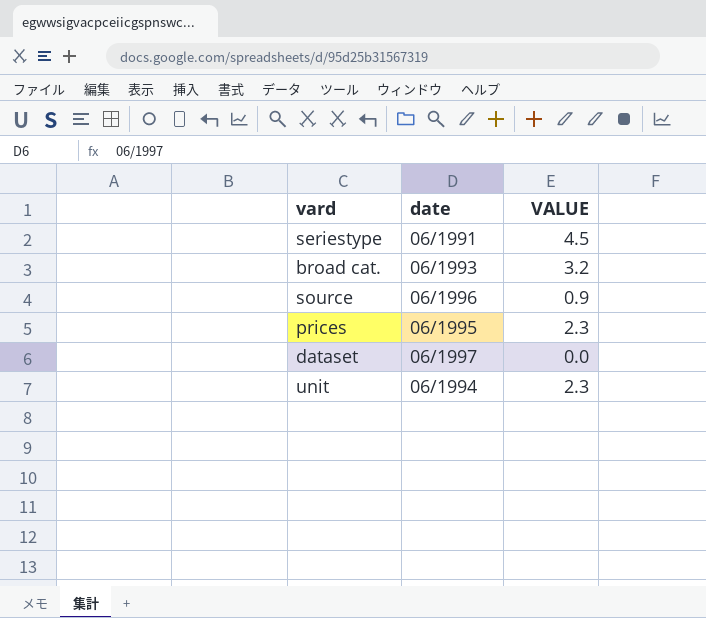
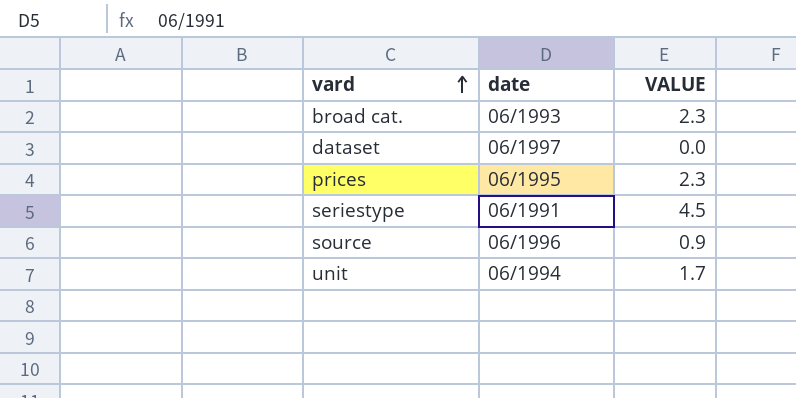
row order: none -> vard ascending
broad cat. | VALUE: 3.2 -> 2.3
unit | VALUE: 2.3 -> 1.7

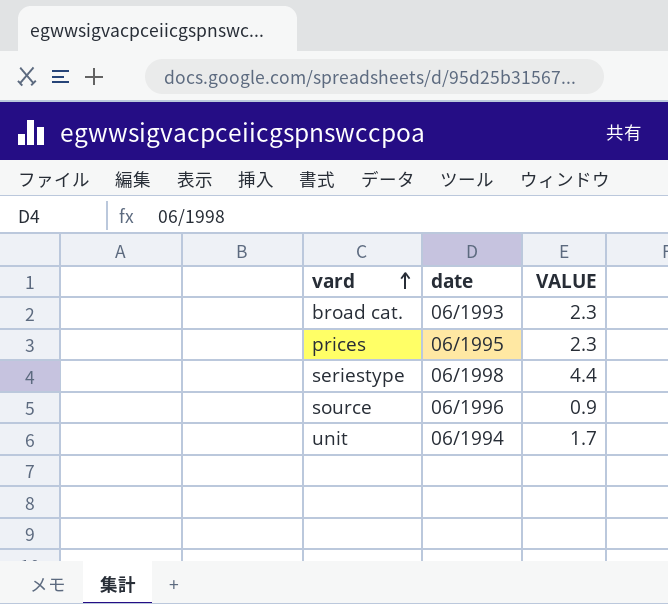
row dataset: 06/1997 | 0.0 -> none
seriestype | date: 06/1991 -> 06/1998
seriestype | VALUE: 4.5 -> 4.4

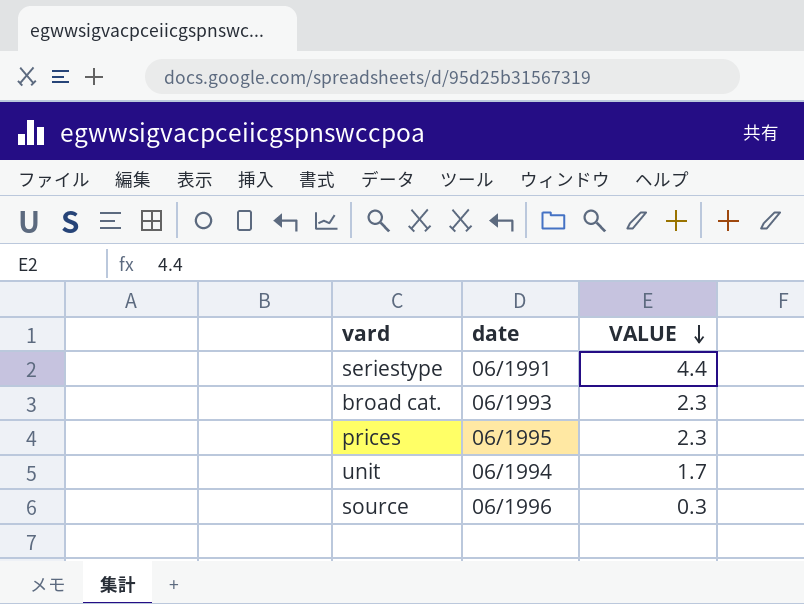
row order: vard ascending -> VALUE descending
seriestype | date: 06/1998 -> 06/1991
source | VALUE: 0.9 -> 0.3

